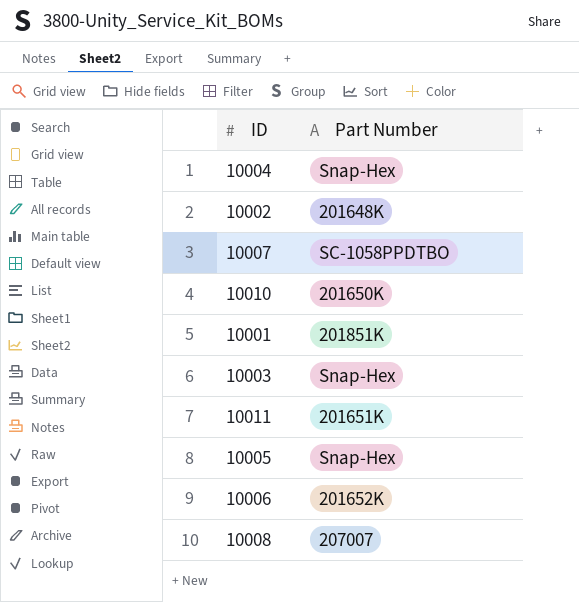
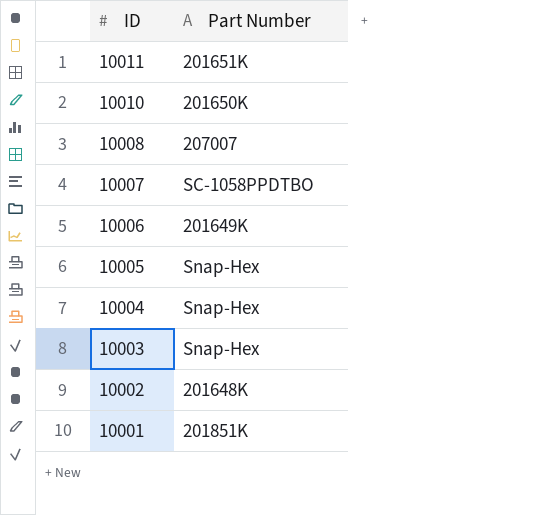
row order: none -> ID descending
10006 | Part Number: 201652K -> 201649K

